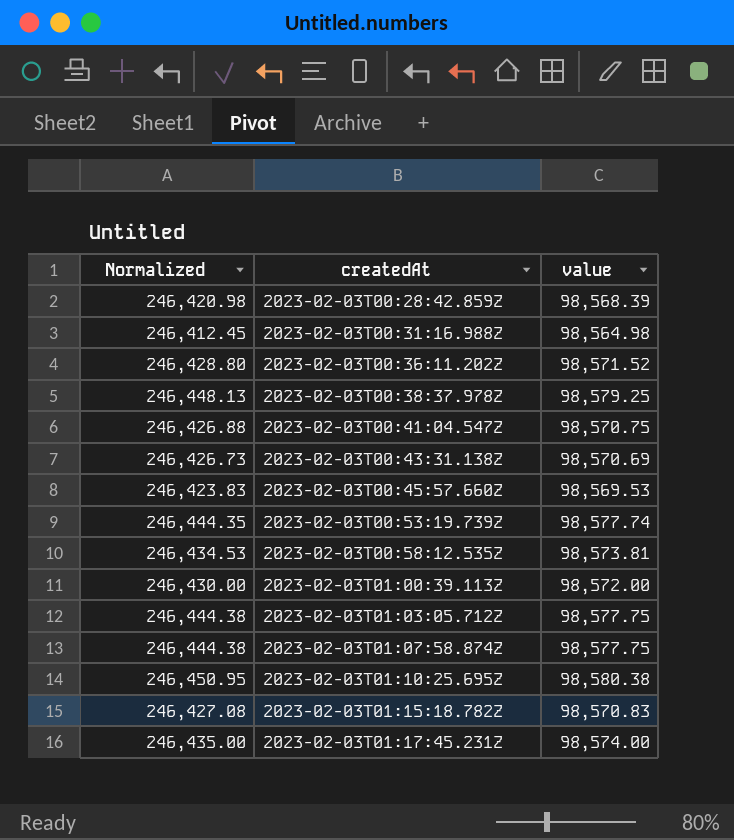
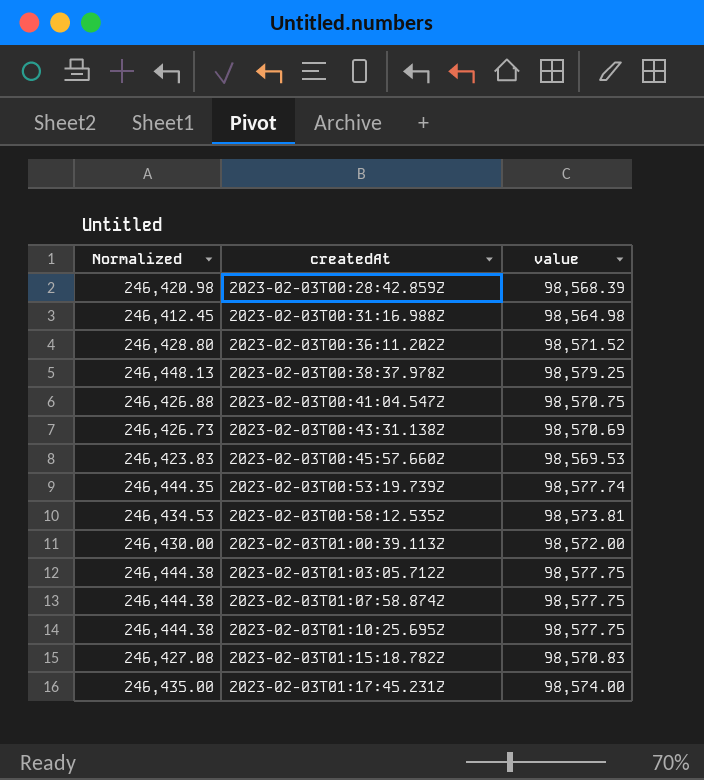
2023-02-03T01:10:25.695Z | Normalized: 246,450.95 -> 246,444.38
2023-02-03T01:10:25.695Z | value: 98,580.38 -> 98,577.75

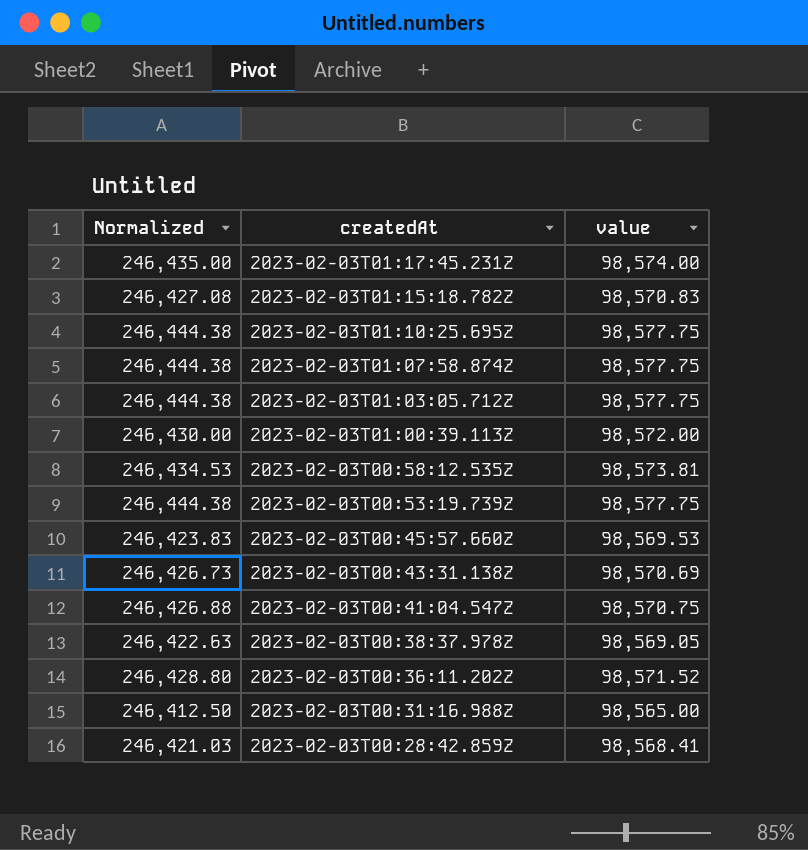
row order: createdAt ascending -> createdAt descending
2023-02-03T00:53:19.739Z | Normalized: 246,444.35 -> 246,444.38
2023-02-03T00:53:19.739Z | value: 98,577.74 -> 98,577.75
2023-02-03T00:38:37.978Z | Normalized: 246,448.13 -> 246,422.63
2023-02-03T00:38:37.978Z | value: 98,579.25 -> 98,569.05
2023-02-03T00:31:16.988Z | Normalized: 246,412.45 -> 246,412.50
2023-02-03T00:31:16.988Z | value: 98,564.98 -> 98,565.00
2023-02-03T00:28:42.859Z | Normalized: 246,420.98 -> 246,421.03
2023-02-03T00:28:42.859Z | value: 98,568.39 -> 98,568.41

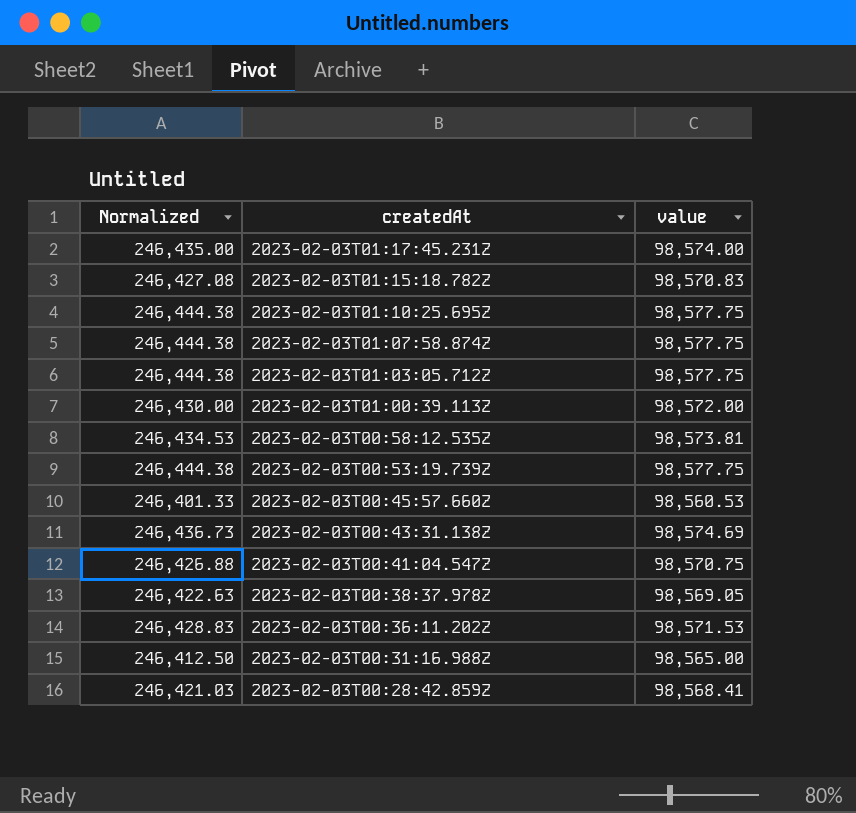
2023-02-03T00:45:57.660Z | Normalized: 246,423.83 -> 246,401.33
2023-02-03T00:45:57.660Z | value: 98,569.53 -> 98,560.53
2023-02-03T00:43:31.138Z | Normalized: 246,426.73 -> 246,436.73
2023-02-03T00:43:31.138Z | value: 98,570.69 -> 98,574.69
2023-02-03T00:36:11.202Z | Normalized: 246,428.80 -> 246,428.83
2023-02-03T00:36:11.202Z | value: 98,571.52 -> 98,571.53

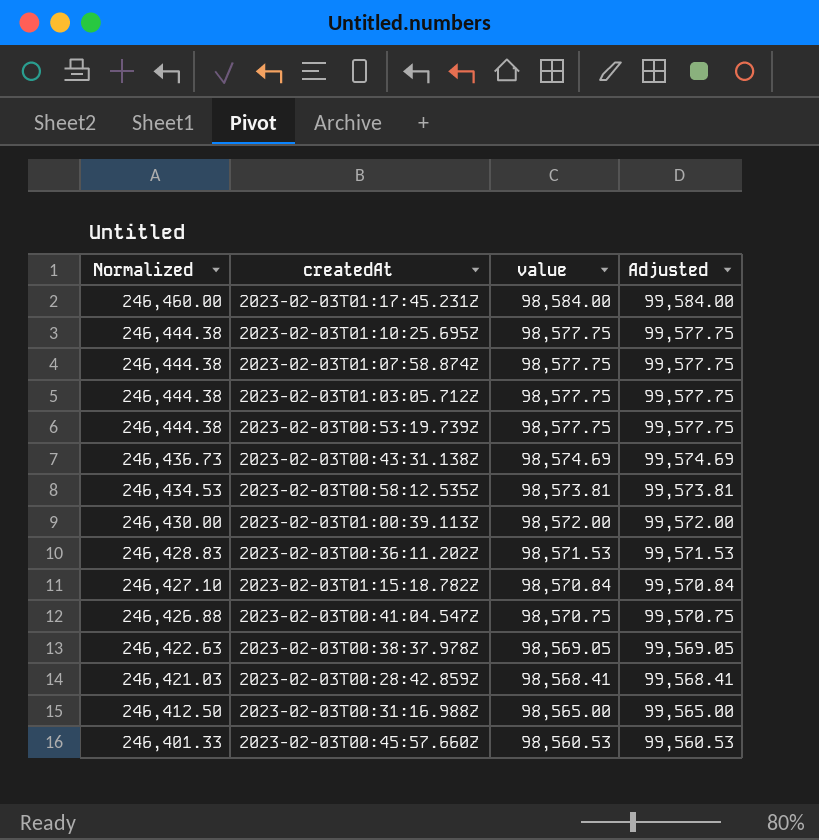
row order: createdAt descending -> Normalized descending
column Adjusted | formula: none -> [value] + 1000
2023-02-03T01:17:45.231Z | Normalized: 246,435.00 -> 246,460.00
2023-02-03T01:17:45.231Z | value: 98,574.00 -> 98,584.00
2023-02-03T01:15:18.782Z | Normalized: 246,427.08 -> 246,427.10
2023-02-03T01:15:18.782Z | value: 98,570.83 -> 98,570.84

